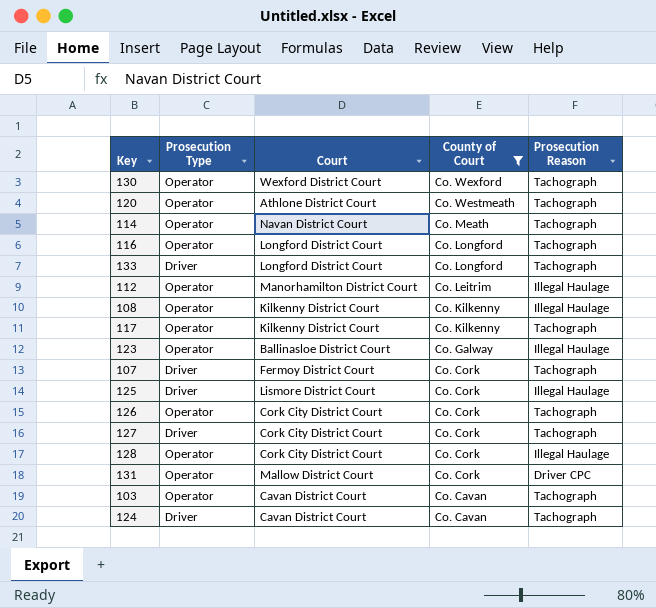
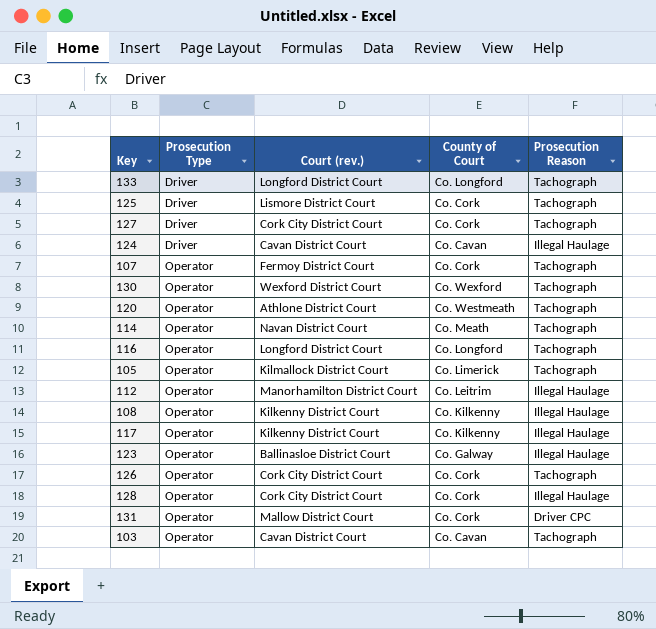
filter: County of Court != Co. Limerick -> none
row order: County of Court descending -> Prosecution Type ascending
column name: Court -> Court (rev.)
125 | Prosecution Reason: Illegal Haulage -> Tachograph
124 | Prosecution Reason: Tachograph -> Illegal Haulage
107 | Prosecution Type: Driver -> Operator
117 | Prosecution Reason: Tachograph -> Illegal Haulage

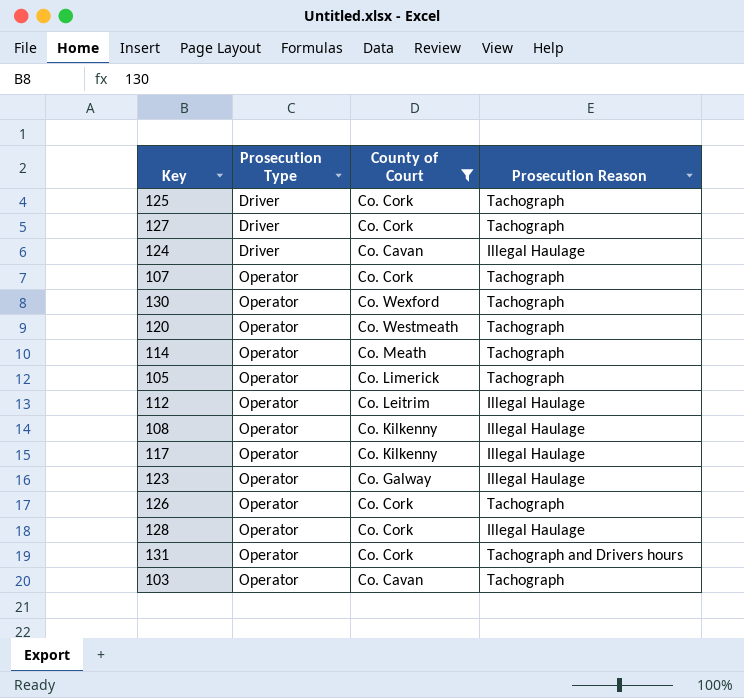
filter: none -> County of Court != Co. Longford
column Court (rev.) | position: 3 -> none
131 | Prosecution Reason: Driver CPC -> Tachograph and Drivers hours

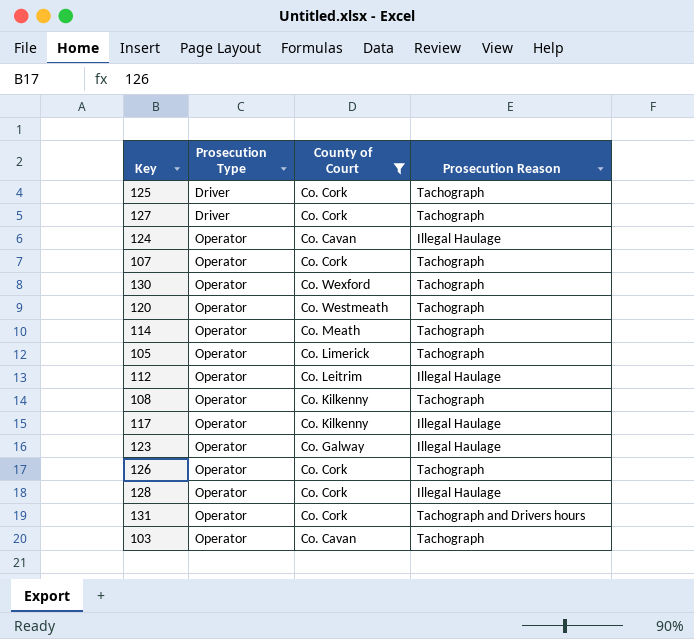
124 | Prosecution Type: Driver -> Operator
108 | Prosecution Reason: Illegal Haulage -> Tachograph

